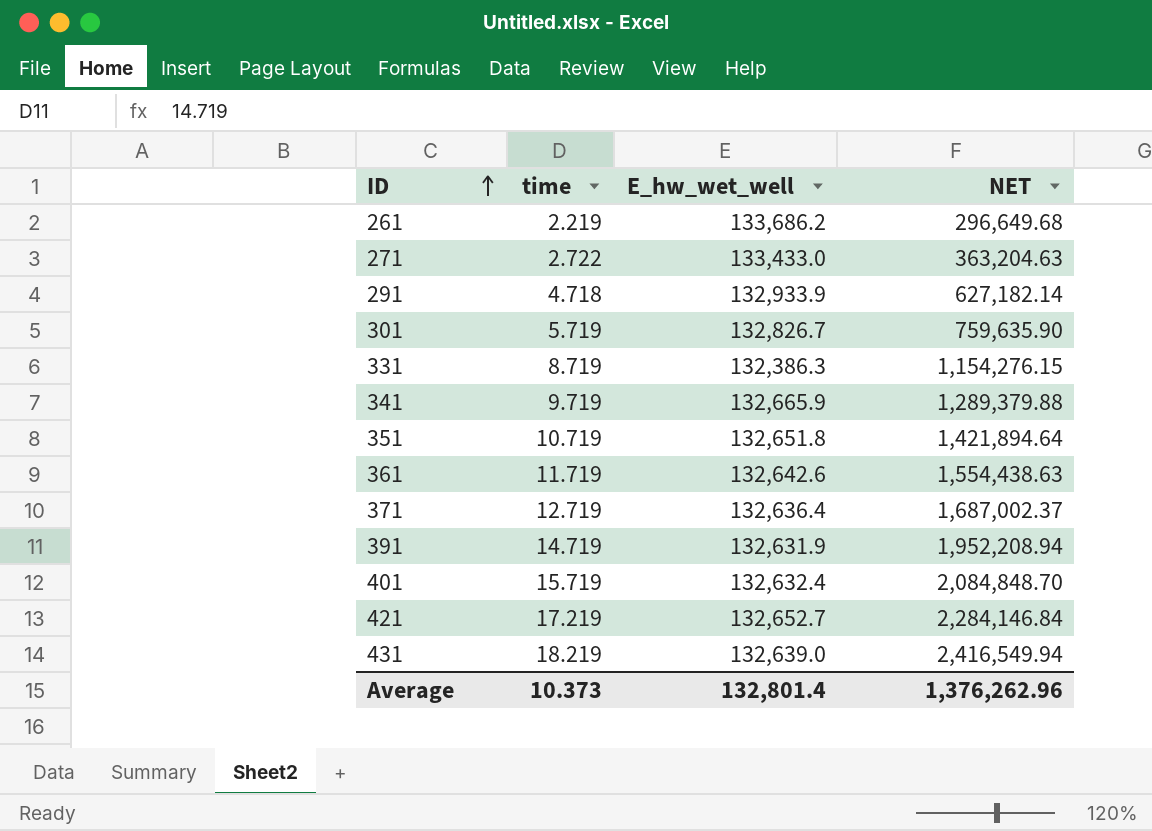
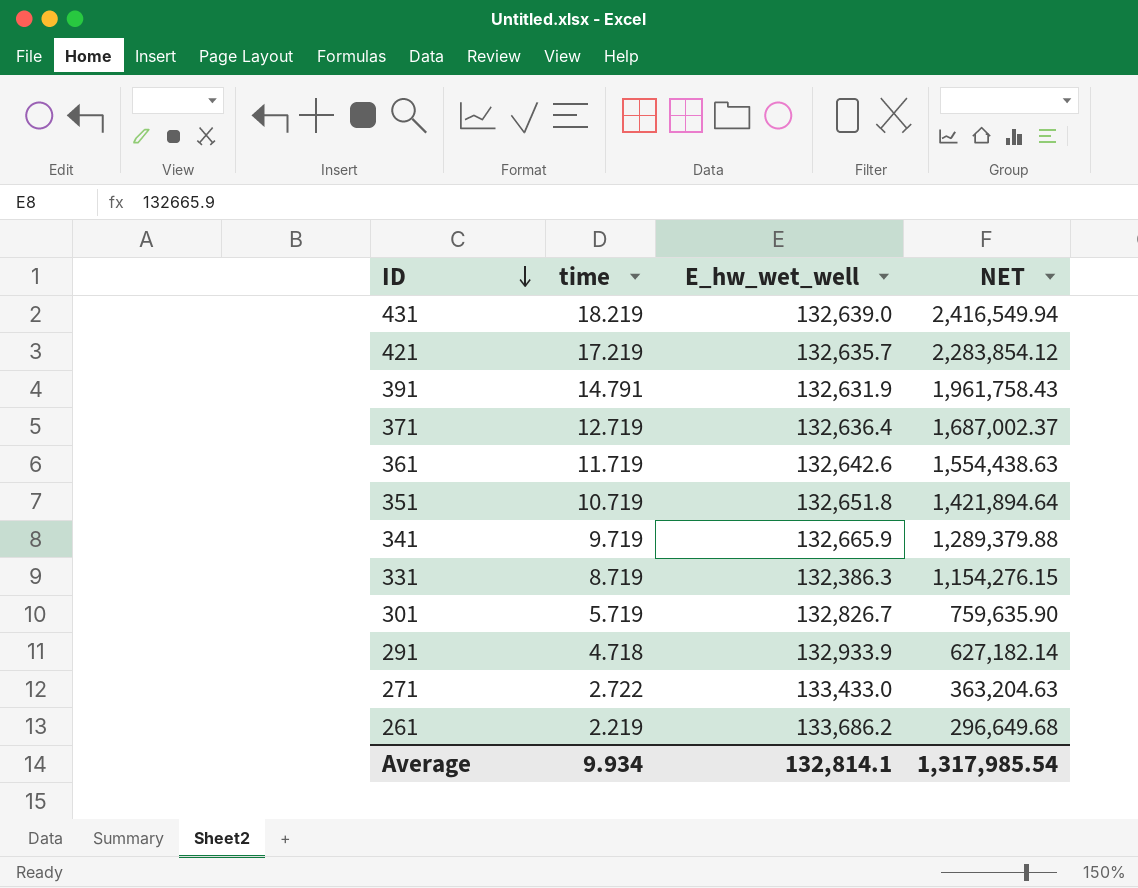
row order: ID ascending -> ID descending
row 401: 15.719 | 132,632.4 | 2,084,848.70 -> none
421 | E_hw_wet_well: 132,652.7 -> 132,635.7
421 | NET: 2,284,146.84 -> 2,283,854.12
391 | time: 14.719 -> 14.791
391 | NET: 1,952,208.94 -> 1,961,758.43
Average | time: 10.373 -> 9.934
Average | E_hw_wet_well: 132,801.4 -> 132,814.1
Average | NET: 1,376,262.96 -> 1,317,985.54

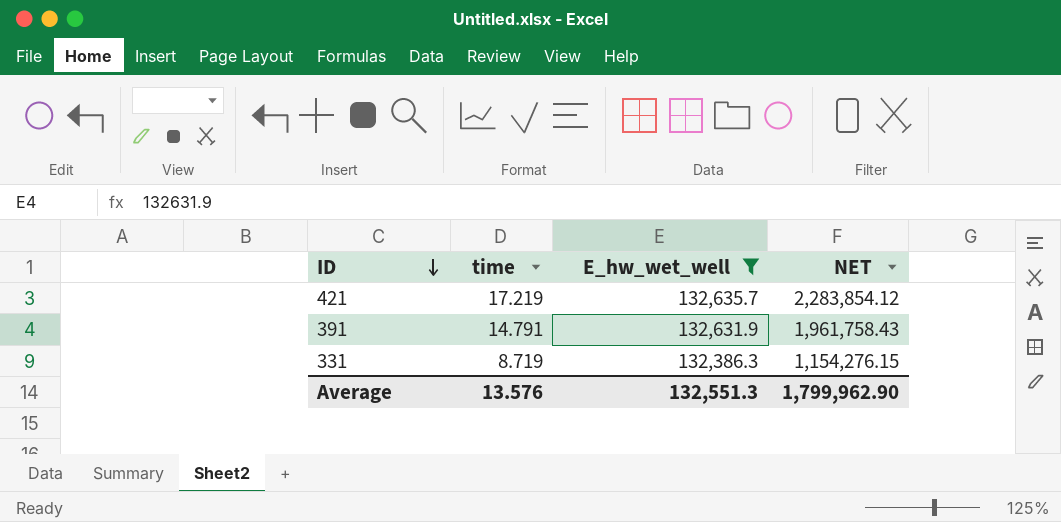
filter: none -> E_hw_wet_well <= 132,635.7
Average | time: 9.934 -> 13.576
Average | E_hw_wet_well: 132,814.1 -> 132,551.3
Average | NET: 1,317,985.54 -> 1,799,962.90

